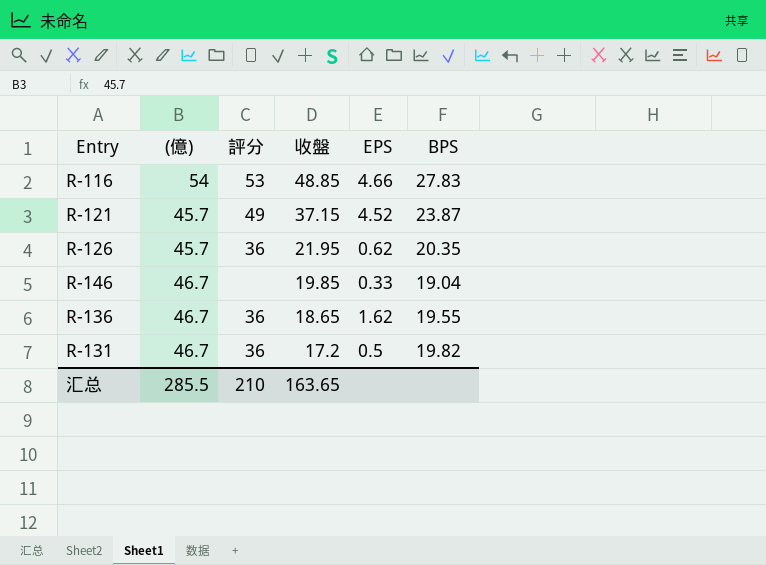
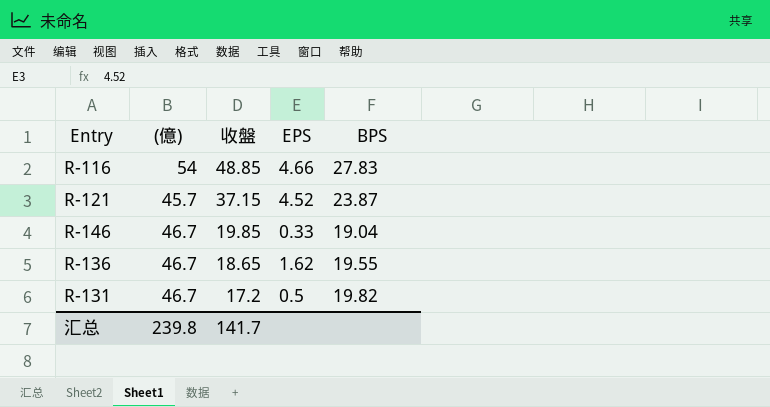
column 評分 | position: 3 -> none
row R-126: 45.7 | 36 | 21.95 | 0.62 | 20.35 -> none
汇总 | (億): 285.5 -> 239.8
汇总 | 收盤: 163.65 -> 141.7

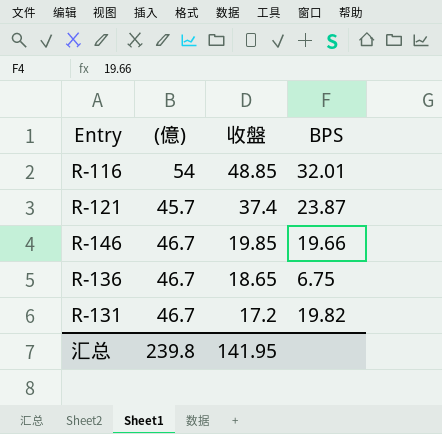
column EPS | position: 4 -> none
R-116 | BPS: 27.83 -> 32.01
R-121 | 收盤: 37.15 -> 37.4
R-146 | BPS: 19.04 -> 19.66
R-136 | BPS: 19.55 -> 6.75
汇总 | 收盤: 141.7 -> 141.95

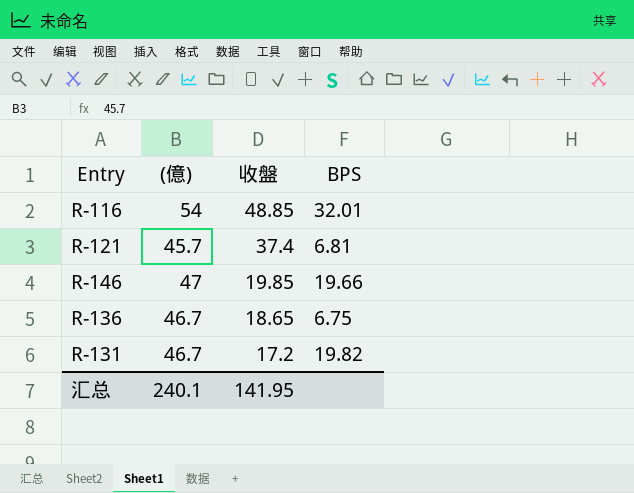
R-121 | BPS: 23.87 -> 6.81
R-146 | (億): 46.7 -> 47
汇总 | (億): 239.8 -> 240.1

